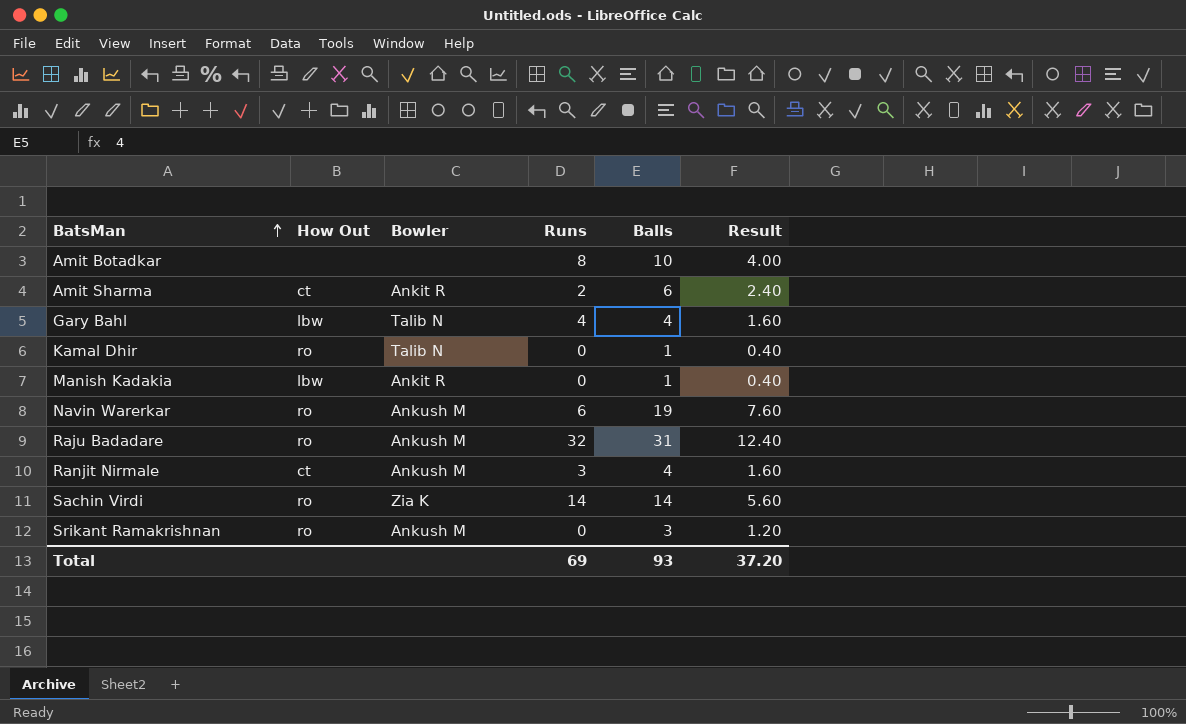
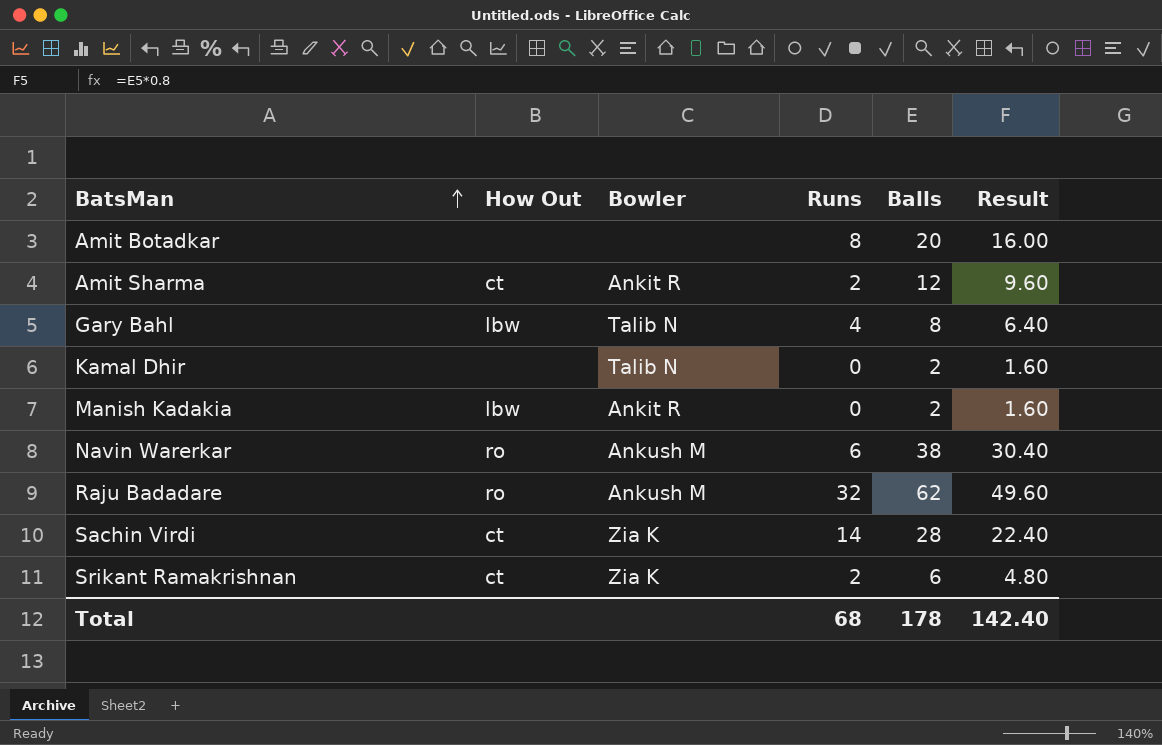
column Result | formula: [Balls] * 0.4 -> [Balls] * 0.8
row Ranjit Nirmale: ct | Ankush M | 3 | 4 | 1.60 -> none
Amit Botadkar | Balls: 10 -> 20
Amit Sharma | Balls: 6 -> 12
Gary Bahl | Balls: 4 -> 8
Kamal Dhir | How Out: ro -> none
Kamal Dhir | Balls: 1 -> 2
Manish Kadakia | Balls: 1 -> 2
Navin Warerkar | Balls: 19 -> 38
Raju Badadare | Balls: 31 -> 62
Sachin Virdi | How Out: ro -> ct
Sachin Virdi | Balls: 14 -> 28
Srikant Ramakrishnan | How Out: ro -> ct
Srikant Ramakrishnan | Bowler: Ankush M -> Zia K
Srikant Ramakrishnan | Runs: 0 -> 2
Srikant Ramakrishnan | Balls: 3 -> 6
Total | Runs: 69 -> 68
Total | Balls: 93 -> 178
Total | Result: 37.20 -> 142.40

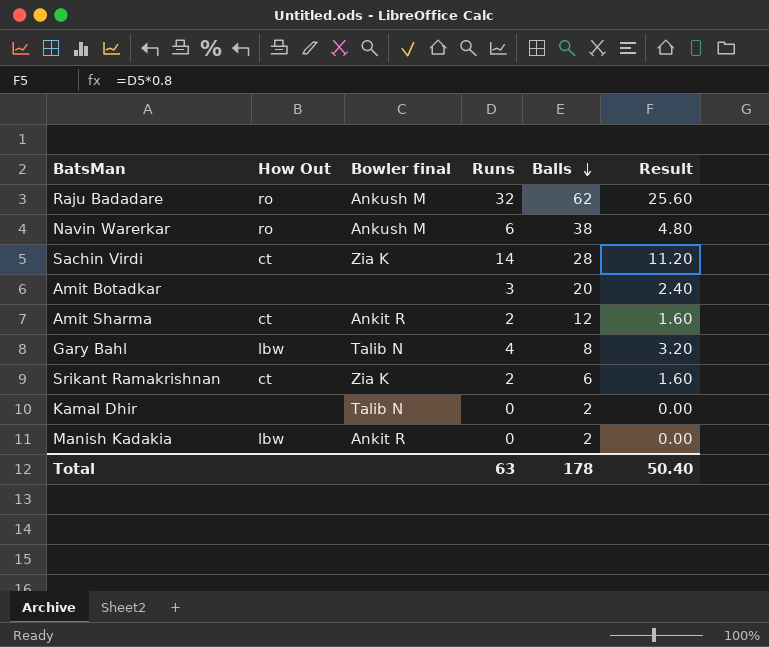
row order: BatsMan ascending -> Balls descending
column name: Bowler -> Bowler final
column Result | formula: [Balls] * 0.8 -> [Runs] * 0.8
Amit Botadkar | Runs: 8 -> 3
Total | Runs: 68 -> 63
Total | Result: 142.40 -> 50.40

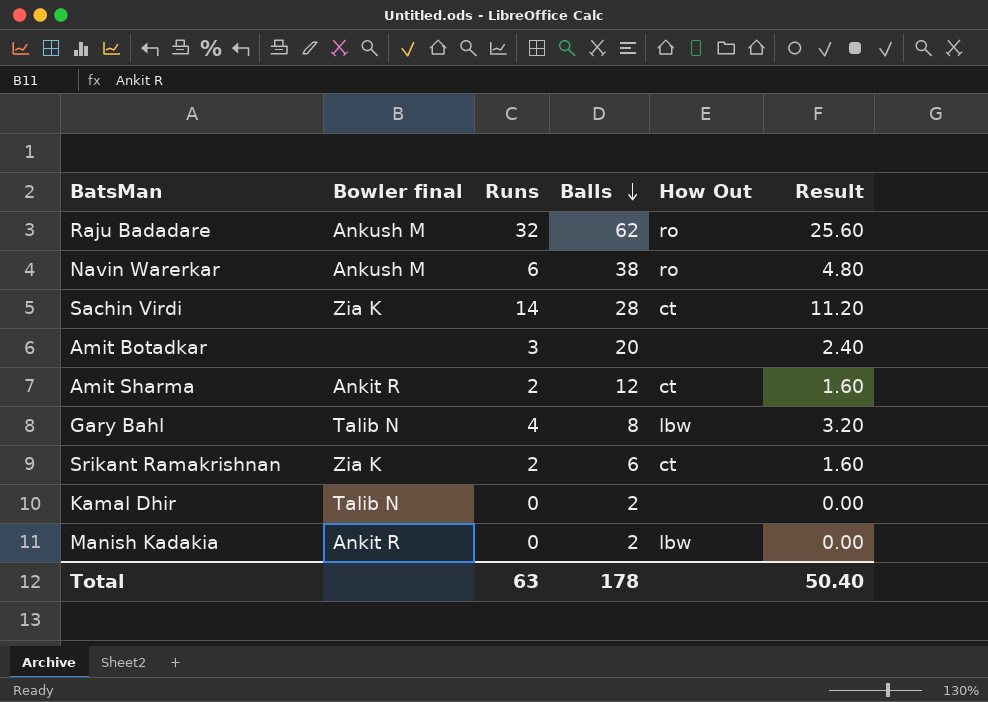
column How Out | position: 2 -> 5

